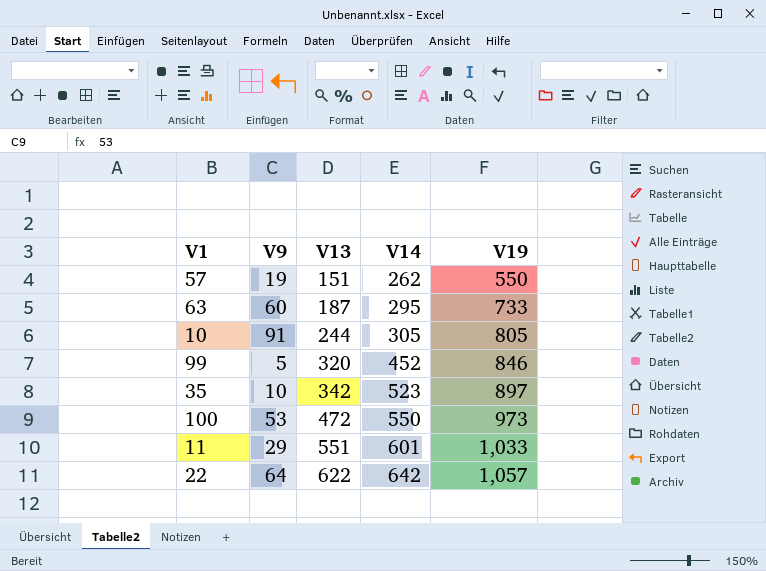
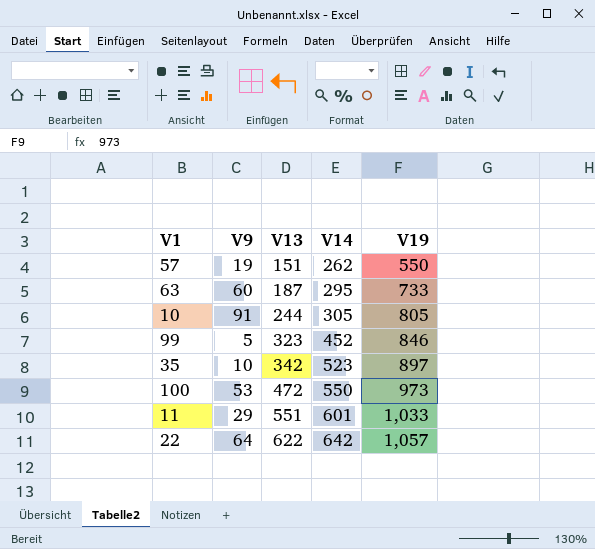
99 | V13: 320 -> 323

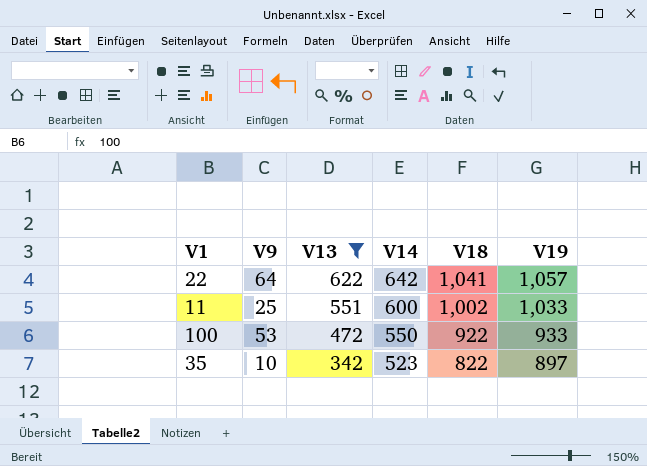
filter: none -> V13 >= 342
row order: V13 ascending -> V13 descending
column V18 | position: none -> 5
11 | V9: 29 -> 25
11 | V14: 601 -> 600
100 | V19: 973 -> 933

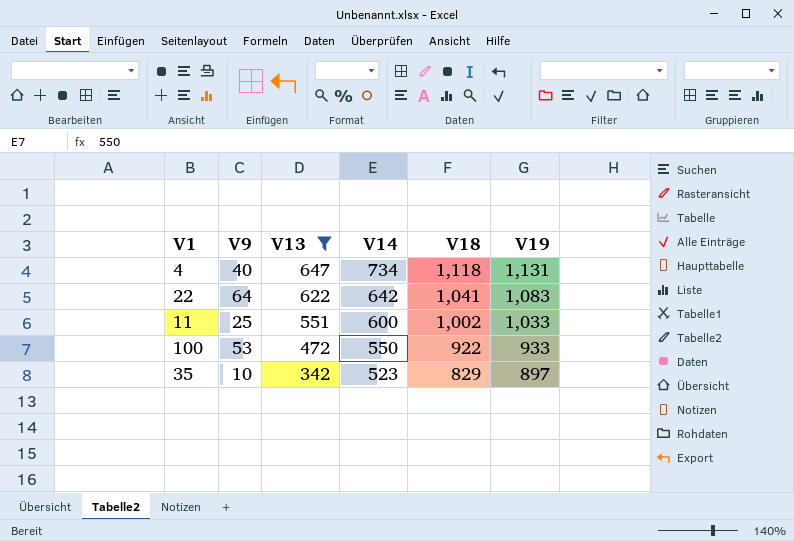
row 4: none -> 40 | 647 | 734 | 1,118 | 1,131
22 | V19: 1,057 -> 1,083
35 | V18: 822 -> 829

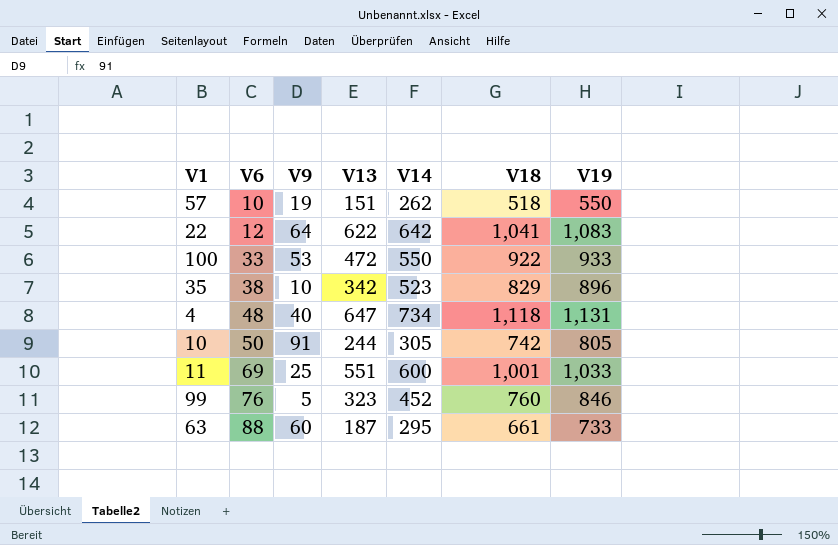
filter: V13 >= 342 -> none
row order: V13 descending -> V6 ascending
column V6 | position: none -> 2
35 | V19: 897 -> 896
11 | V18: 1,002 -> 1,001

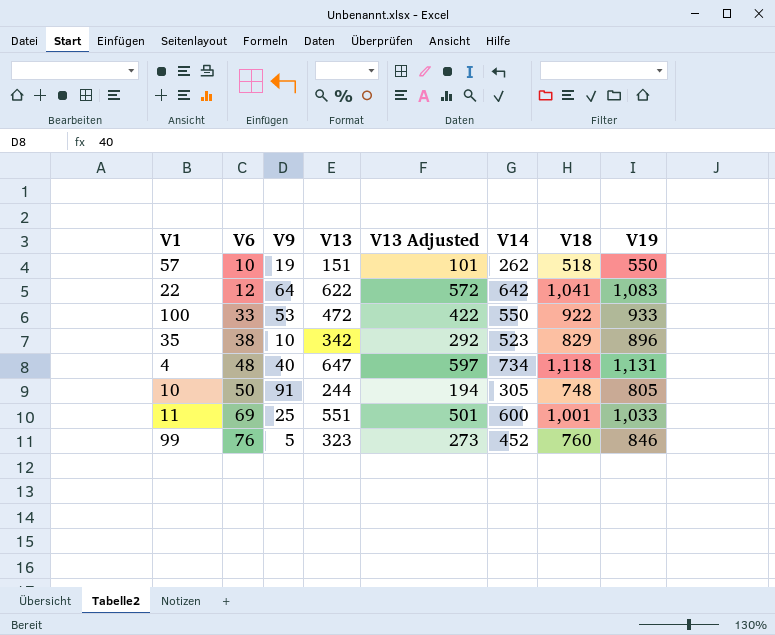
column V13 Adjusted | formula: none -> [V13] - 50
row 63: 88 | 60 | 187 | 295 | 661 | 733 -> none
10 | V18: 742 -> 748

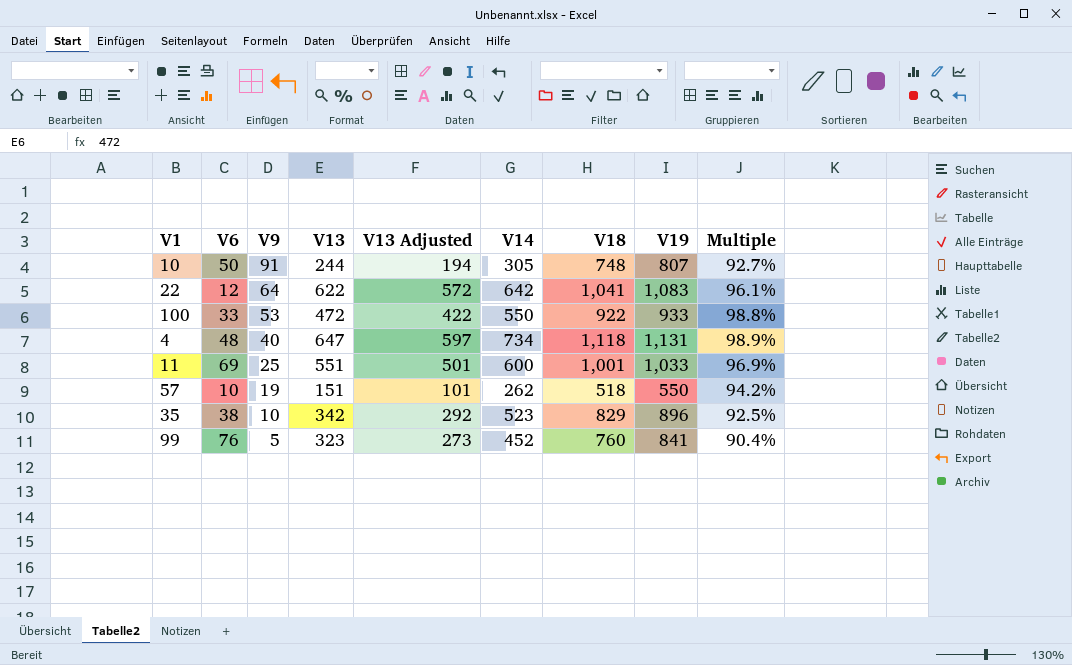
row order: V6 ascending -> V9 descending
column Multiple | formula: none -> [V18] / [V19]
10 | V19: 805 -> 807
99 | V19: 846 -> 841

